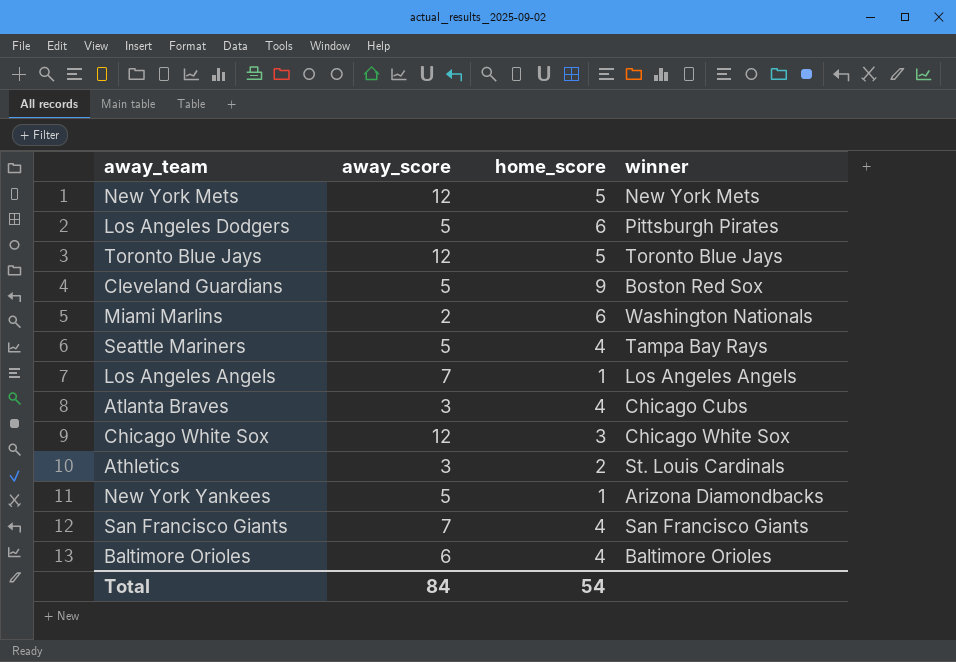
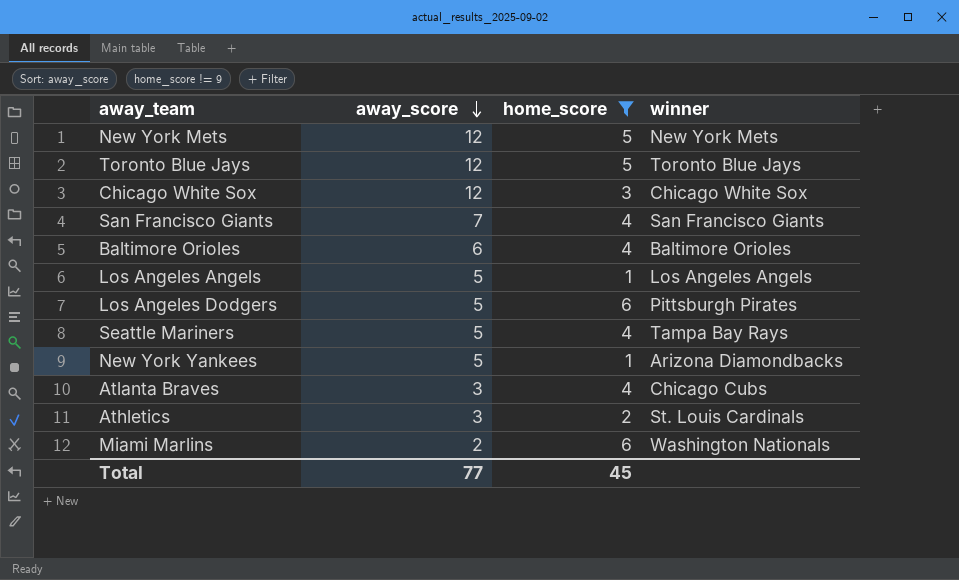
filter: none -> home_score != 9
row order: none -> away_score descending
Los Angeles Angels | away_score: 7 -> 5
Total | away_score: 84 -> 77
Total | home_score: 54 -> 45

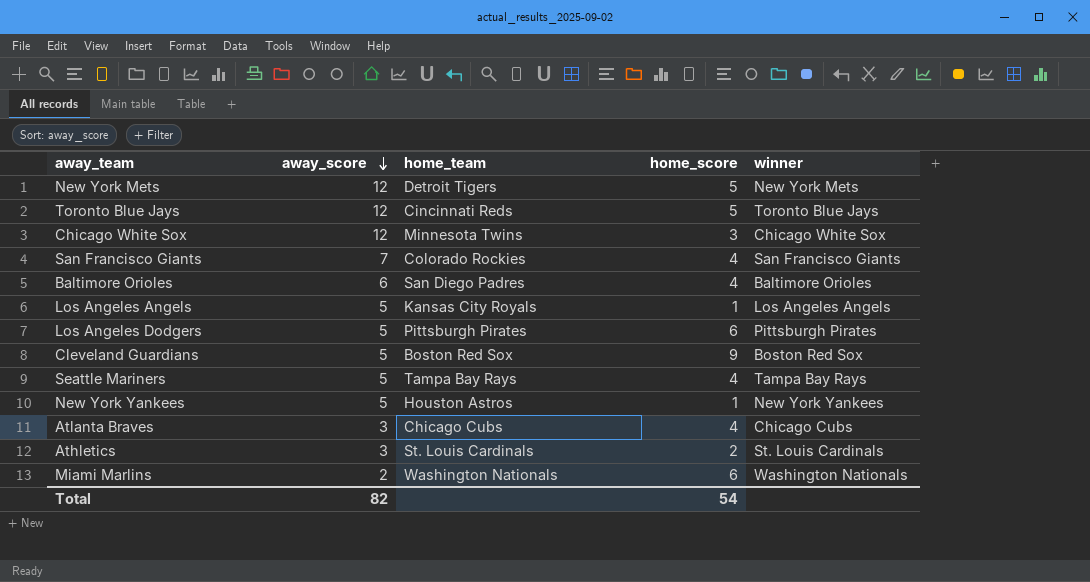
filter: home_score != 9 -> none
column home_team | position: none -> 3
New York Yankees | winner: Arizona Diamondbacks -> New York Yankees
Total | away_score: 77 -> 82
Total | home_score: 45 -> 54

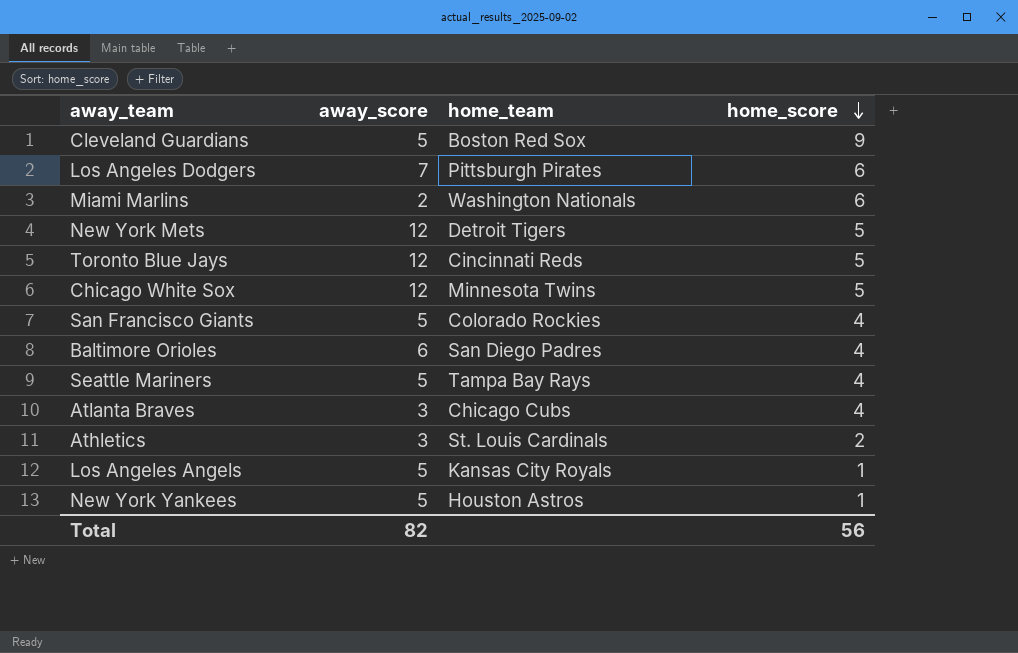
row order: away_score descending -> home_score descending
column winner | position: 5 -> none
Los Angeles Dodgers | away_score: 5 -> 7
Chicago White Sox | home_score: 3 -> 5
San Francisco Giants | away_score: 7 -> 5
Total | home_score: 54 -> 56

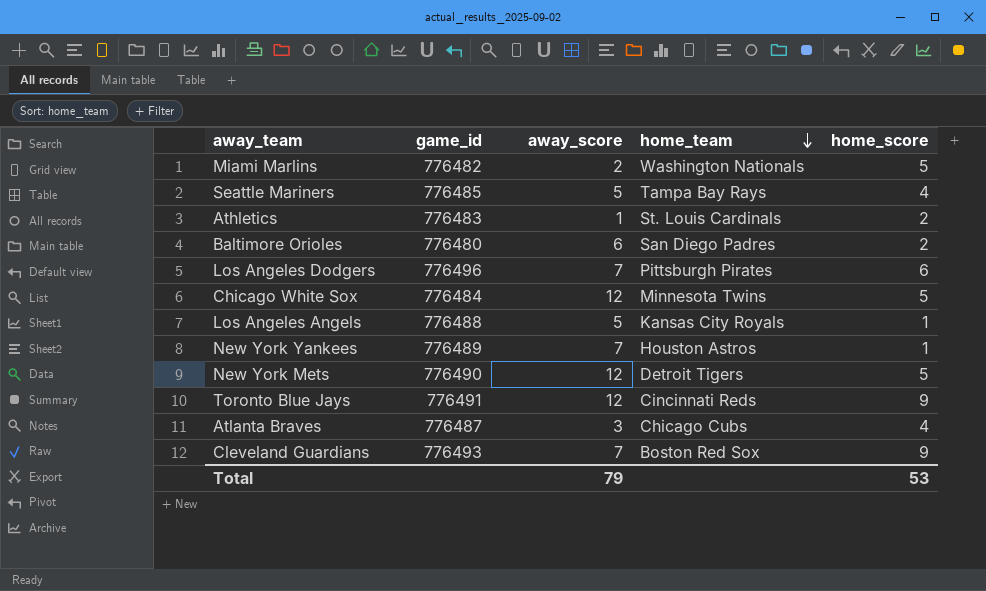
row order: home_score descending -> home_team descending
column game_id | position: none -> 2
row San Francisco Giants: 5 | Colorado Rockies | 4 -> none
Miami Marlins | home_score: 6 -> 5
Athletics | away_score: 3 -> 1
Baltimore Orioles | home_score: 4 -> 2
New York Yankees | away_score: 5 -> 7
Toronto Blue Jays | home_score: 5 -> 9
Cleveland Guardians | away_score: 5 -> 7
Total | away_score: 82 -> 79
Total | home_score: 56 -> 53

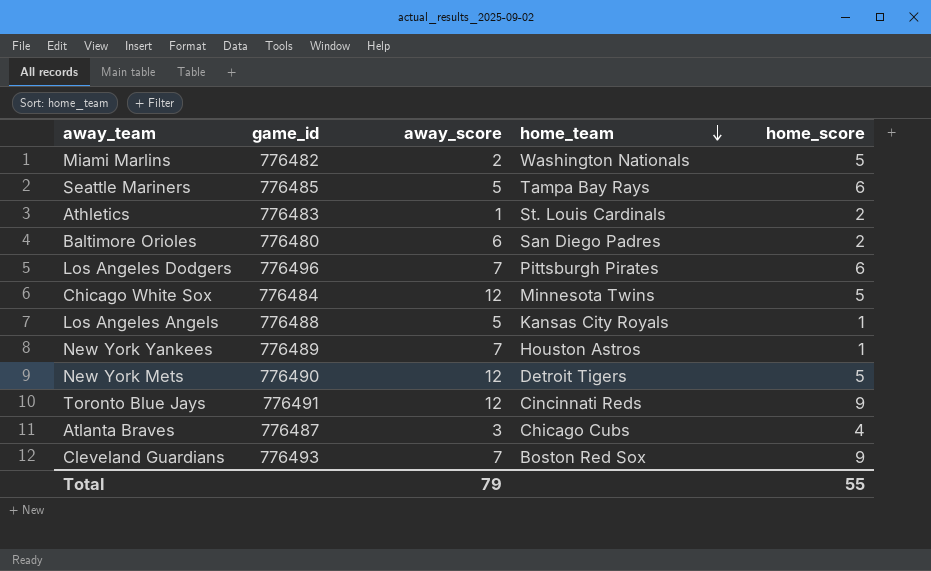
Seattle Mariners | home_score: 4 -> 6
Total | home_score: 53 -> 55

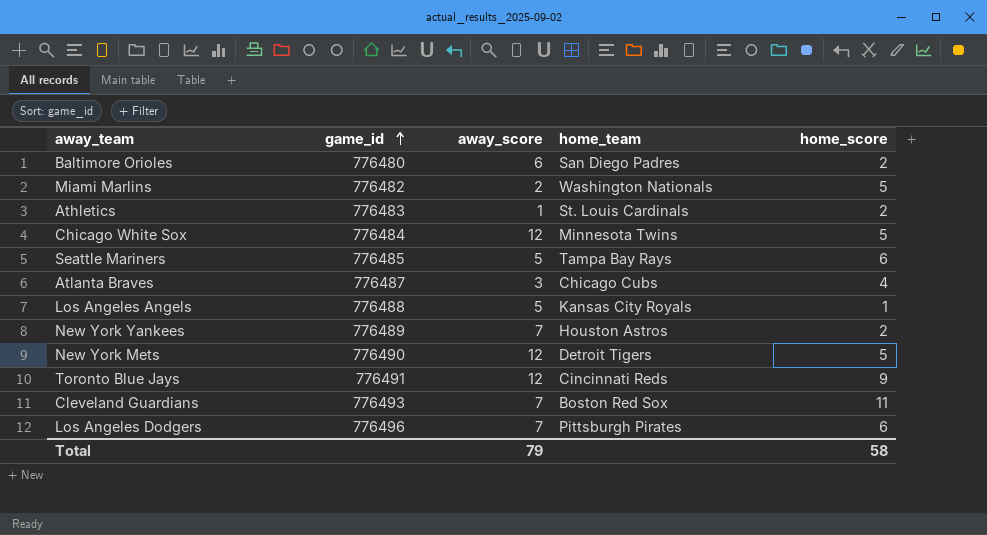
row order: home_team descending -> game_id ascending
New York Yankees | home_score: 1 -> 2
Cleveland Guardians | home_score: 9 -> 11
Total | home_score: 55 -> 58

